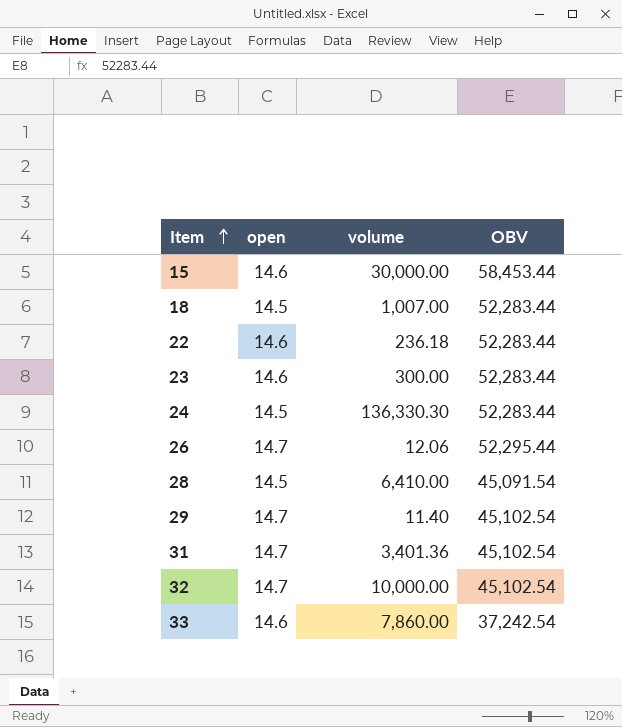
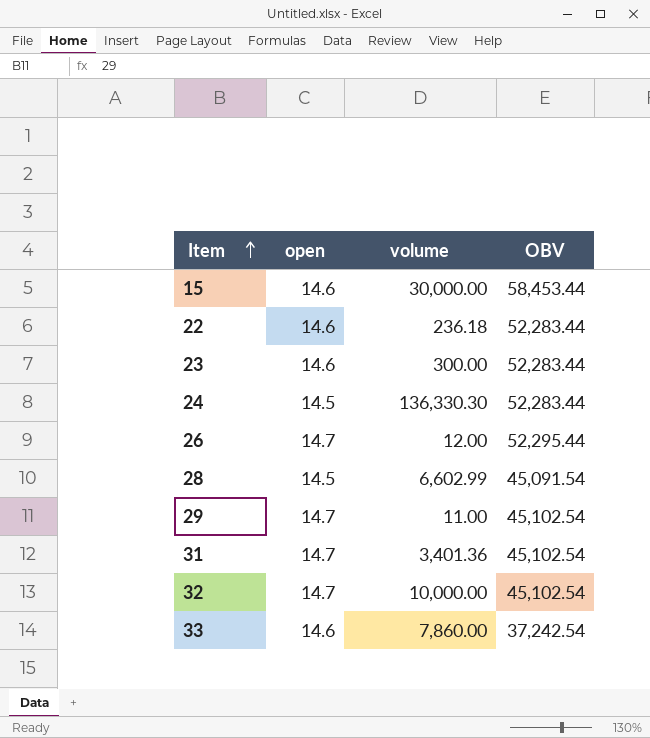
row 18: 14.5 | 1,007.00 | 52,283.44 -> none
26 | volume: 12.06 -> 12.00
28 | volume: 6,410.00 -> 6,602.99
29 | volume: 11.40 -> 11.00

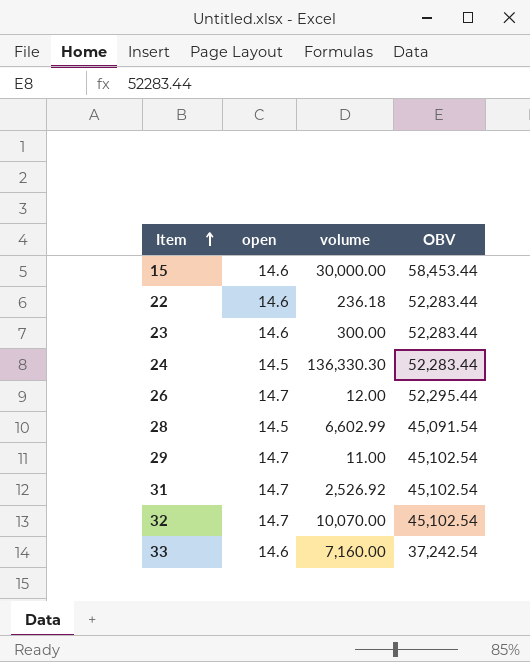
31 | volume: 3,401.36 -> 2,526.92
32 | volume: 10,000.00 -> 10,070.00
33 | volume: 7,860.00 -> 7,160.00

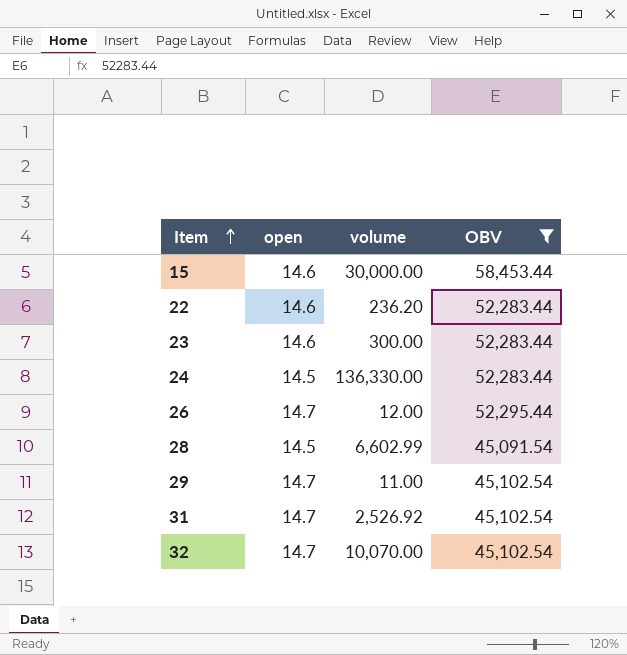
filter: none -> OBV != 37,242.54
22 | volume: 236.18 -> 236.20
24 | volume: 136,330.30 -> 136,330.00

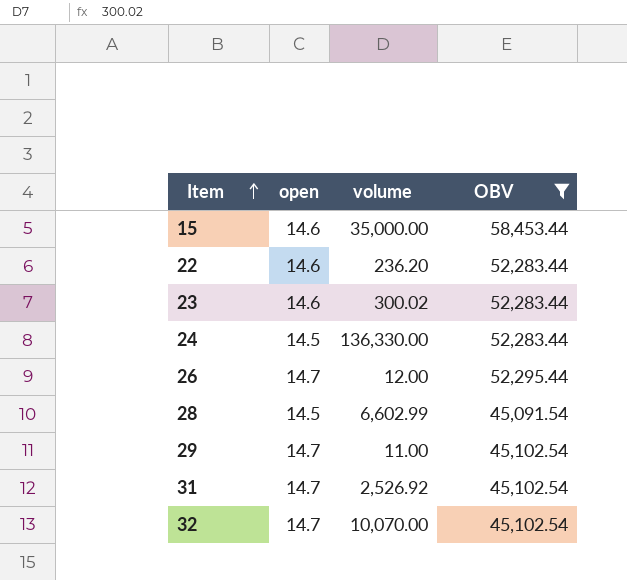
15 | volume: 30,000.00 -> 35,000.00
23 | volume: 300.00 -> 300.02

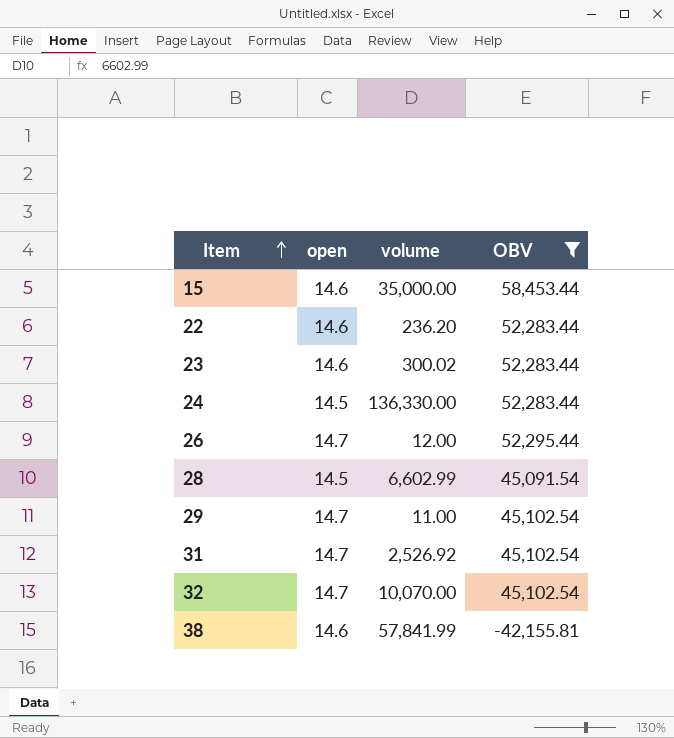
row 38: none -> 14.6 | 57,841.99 | -42,155.81

